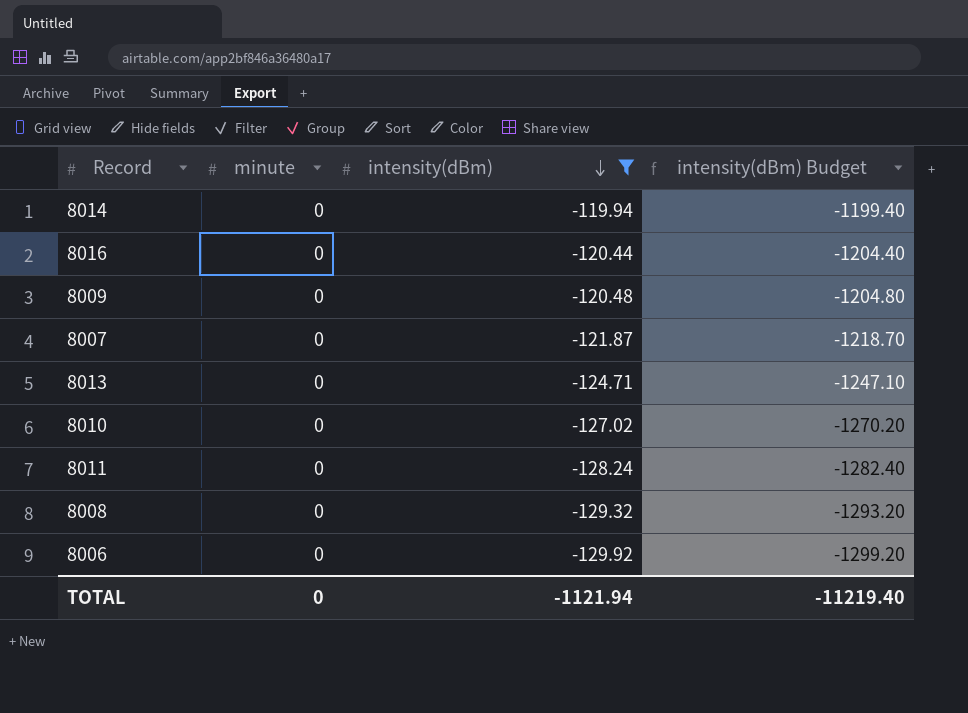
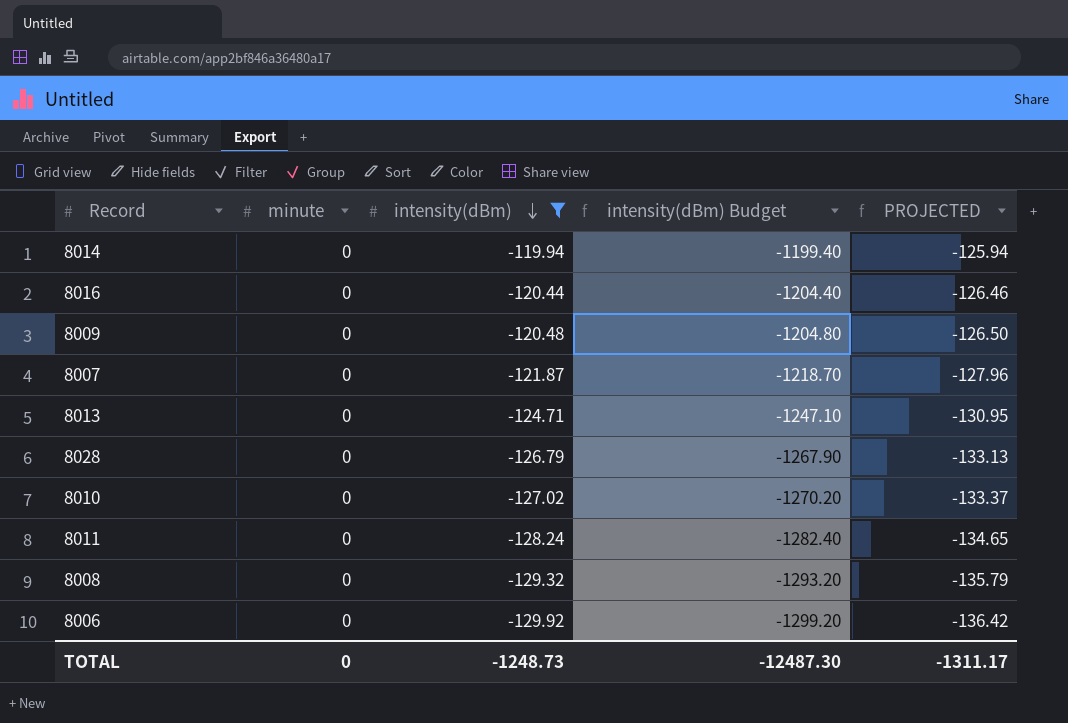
column PROJECTED | formula: none -> [intensity(dBm)] * 1.05
row 8028: none -> 0 | -126.79 | -1267.90 | -133.13
TOTAL | intensity(dBm): -1121.94 -> -1248.73
TOTAL | intensity(dBm) Budget: -11219.40 -> -12487.30

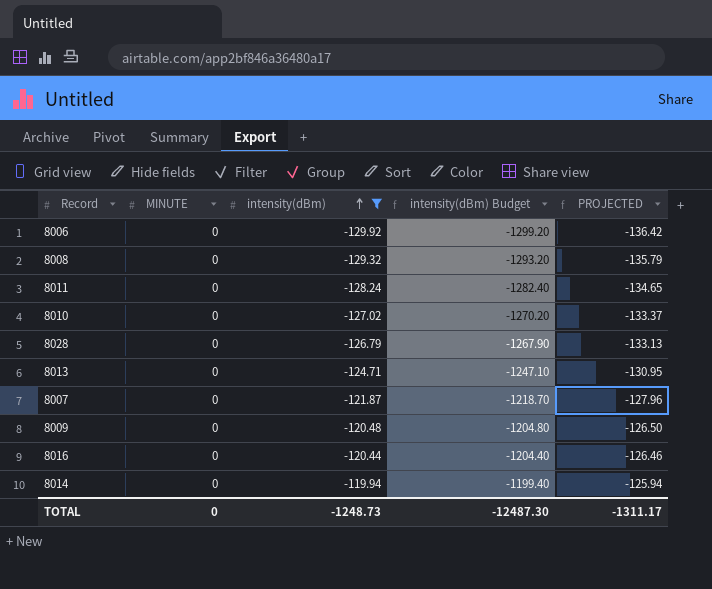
row order: intensity(dBm) descending -> intensity(dBm) ascending
column name: minute -> MINUTE

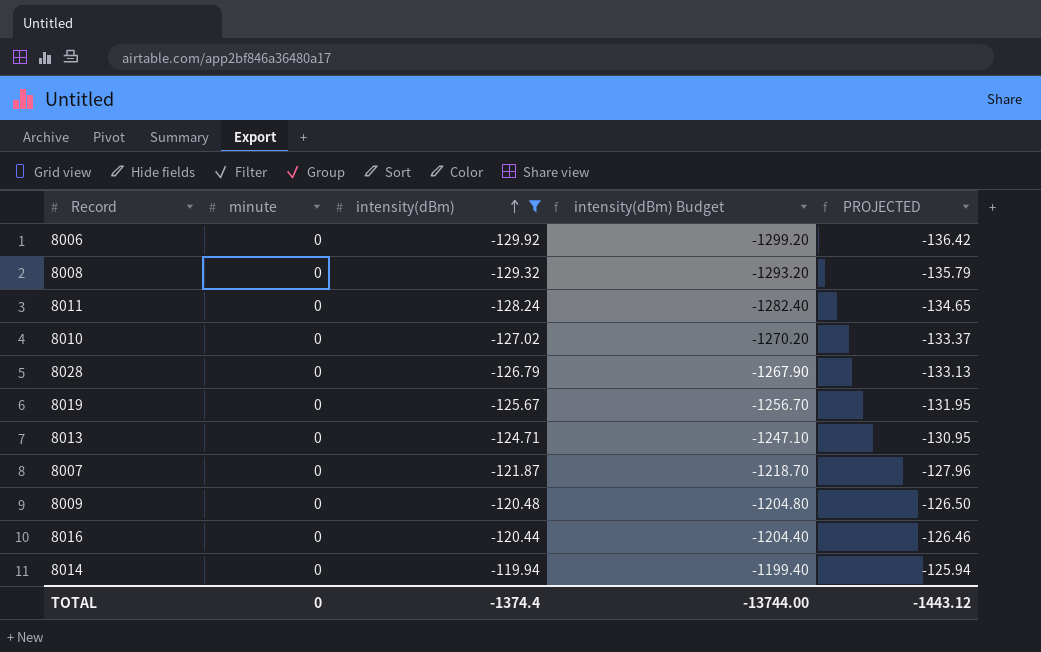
column name: MINUTE -> minute
row 8019: none -> 0 | -125.67 | -1256.70 | -131.95
TOTAL | intensity(dBm): -1248.73 -> -1374.4
TOTAL | intensity(dBm) Budget: -12487.30 -> -13744.00
TOTAL | PROJECTED: -1311.17 -> -1443.12

